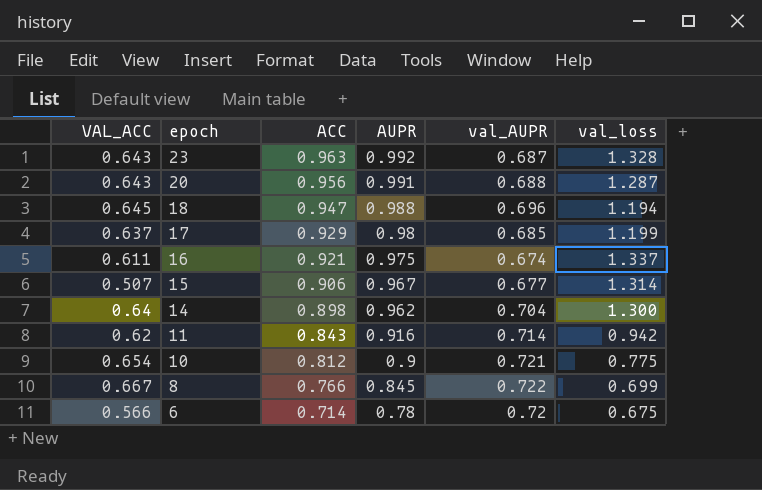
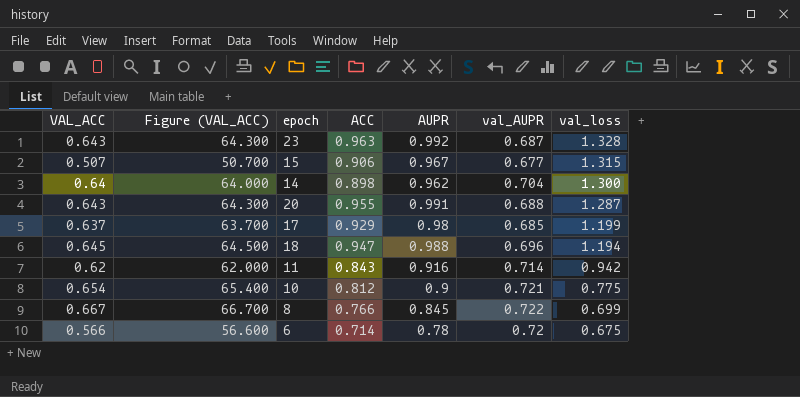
row order: epoch descending -> val_loss descending
column Figure (VAL_ACC) | formula: none -> [VAL_ACC] * 100
row 16: 0.611 | 0.921 | 0.975 | 0.674 | 1.337 -> none
15 | val_loss: 1.314 -> 1.315
20 | ACC: 0.956 -> 0.955

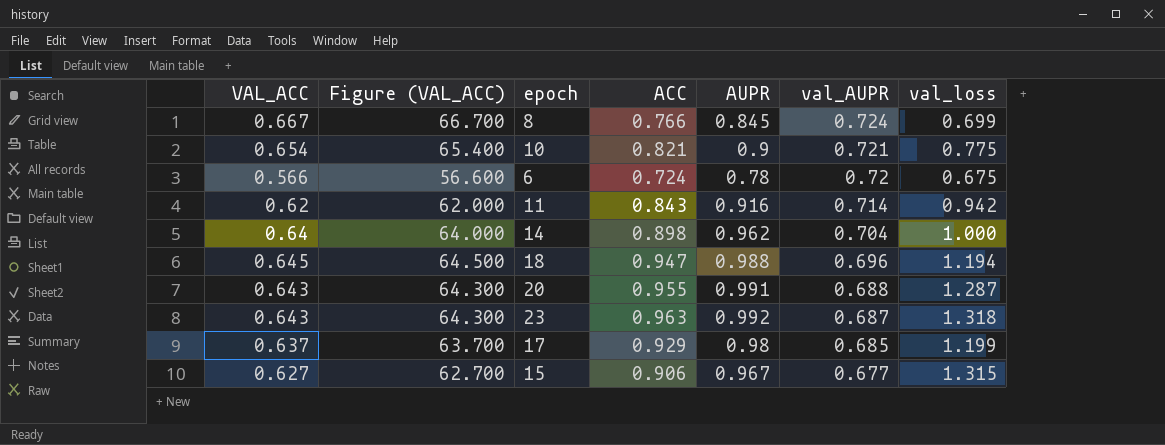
row order: val_loss descending -> val_AUPR descending
8 | val_AUPR: 0.722 -> 0.724
10 | ACC: 0.812 -> 0.821
6 | ACC: 0.714 -> 0.724
14 | val_loss: 1.300 -> 1.000
23 | val_loss: 1.328 -> 1.318
15 | VAL_ACC: 0.507 -> 0.627
15 | Figure (VAL_ACC): 50.700 -> 62.700

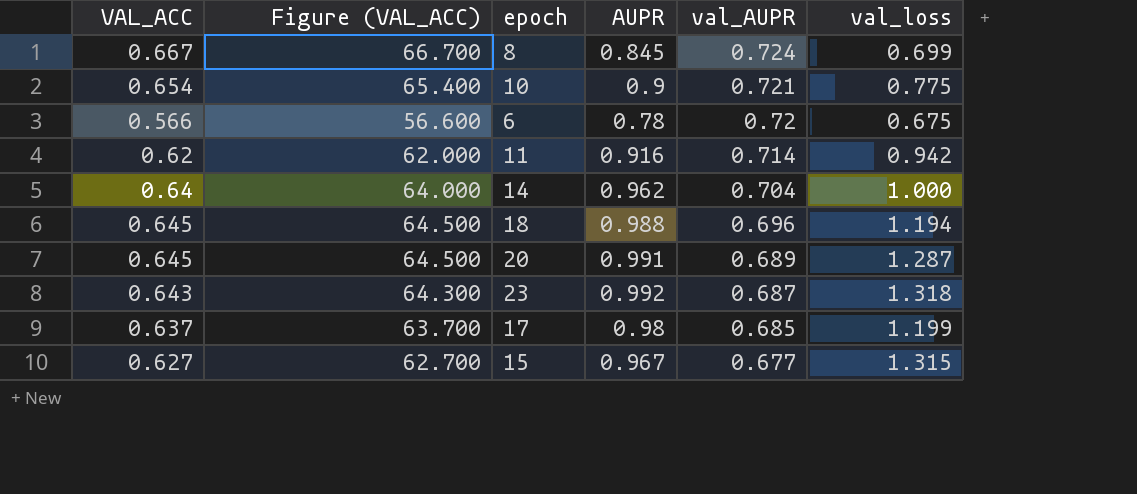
column ACC | position: 4 -> none
20 | VAL_ACC: 0.643 -> 0.645
20 | Figure (VAL_ACC): 64.300 -> 64.500
20 | val_AUPR: 0.688 -> 0.689

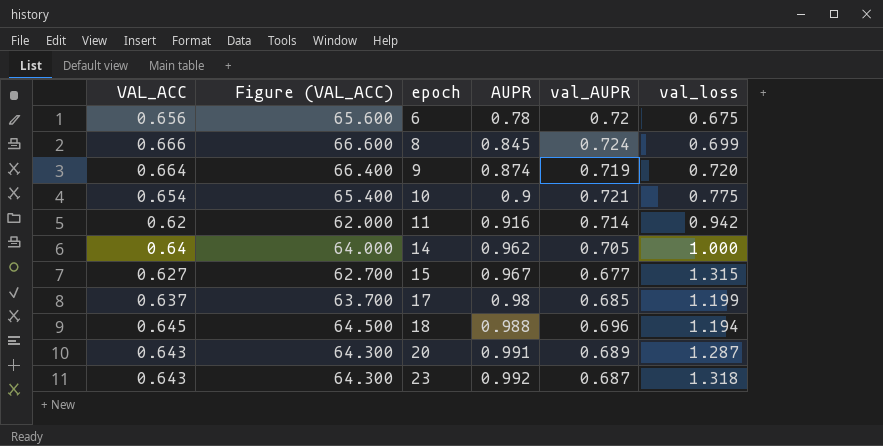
row order: val_AUPR descending -> epoch ascending
6 | VAL_ACC: 0.566 -> 0.656
6 | Figure (VAL_ACC): 56.600 -> 65.600
8 | VAL_ACC: 0.667 -> 0.666
8 | Figure (VAL_ACC): 66.700 -> 66.600
row 9: none -> 0.664 | 66.400 | 0.874 | 0.719 | 0.720
14 | val_AUPR: 0.704 -> 0.705
20 | VAL_ACC: 0.645 -> 0.643
20 | Figure (VAL_ACC): 64.500 -> 64.300

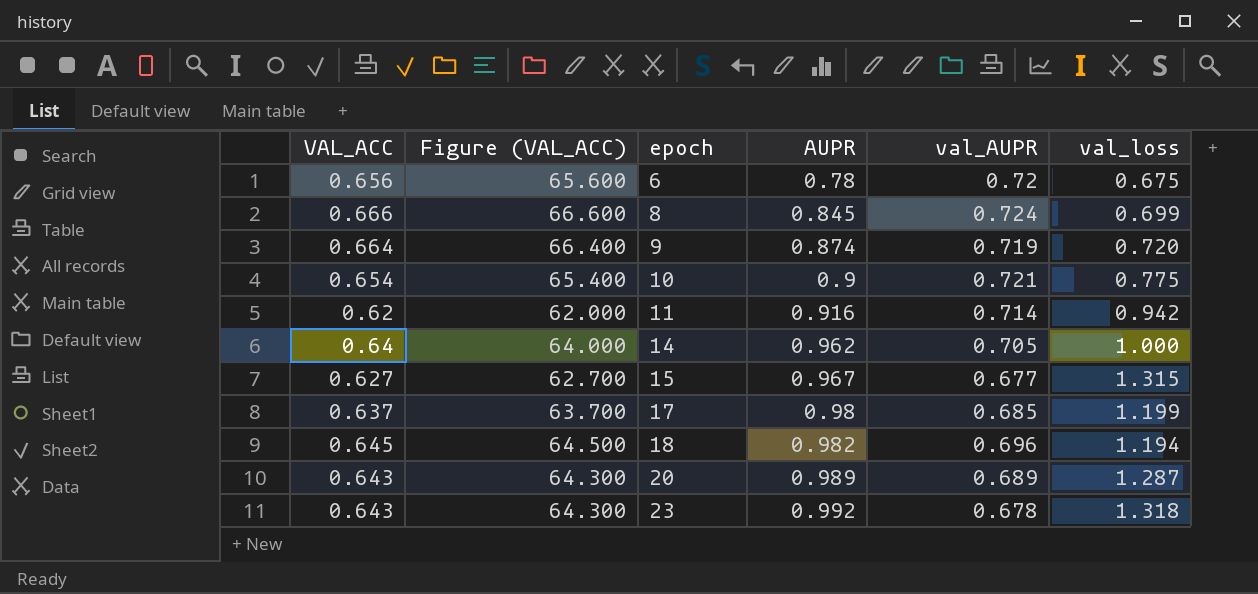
18 | AUPR: 0.988 -> 0.982
20 | AUPR: 0.991 -> 0.989
23 | val_AUPR: 0.687 -> 0.678

